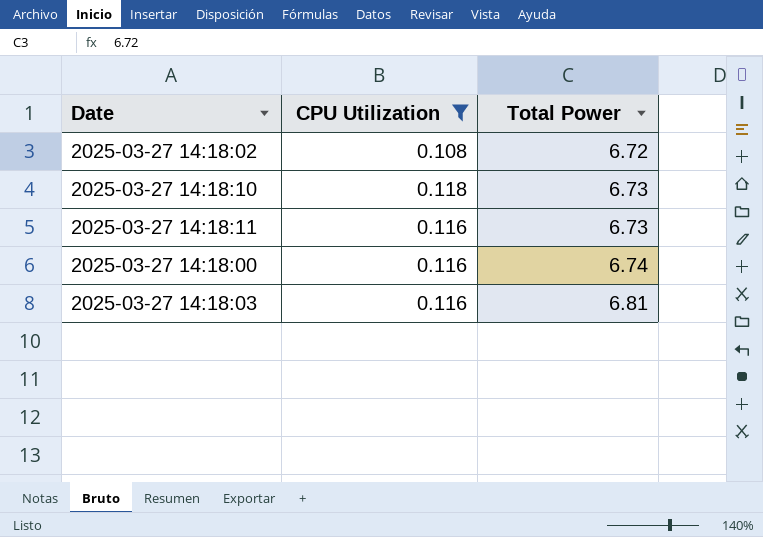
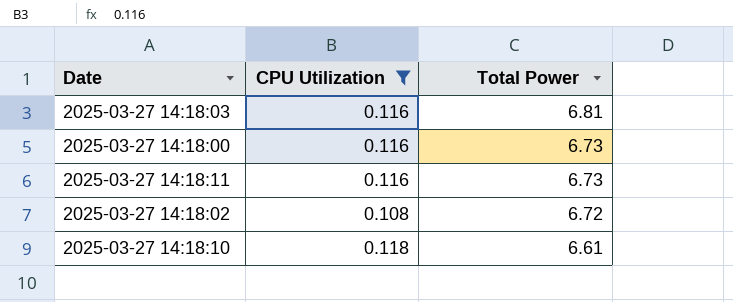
row order: Total Power ascending -> Total Power descending
2025-03-27 14:18:00 | Total Power: 6.74 -> 6.73
2025-03-27 14:18:10 | Total Power: 6.73 -> 6.61

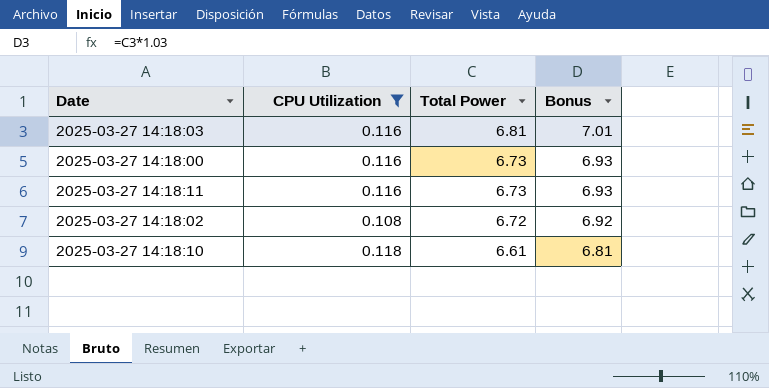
column Bonus | formula: none -> [Total Power] * 1.03

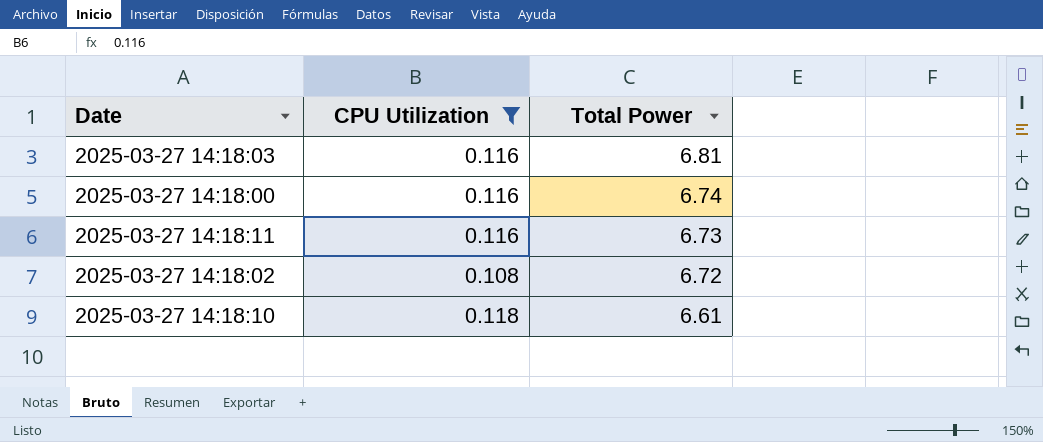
column Bonus | formula: [Total Power] * 1.03 -> none
2025-03-27 14:18:00 | Total Power: 6.73 -> 6.74

